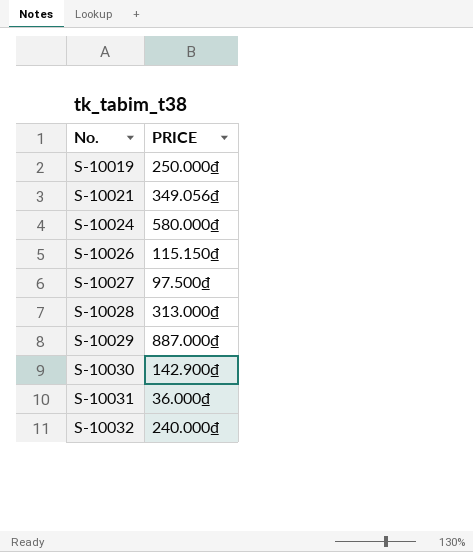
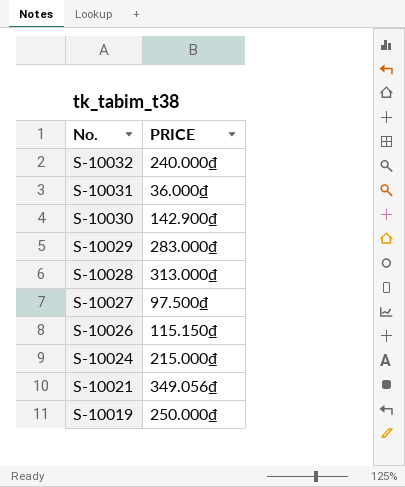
row order: No. ascending -> No. descending
S-10029 | PRICE: 887.000₫ -> 283.000₫
S-10024 | PRICE: 580.000₫ -> 215.000₫

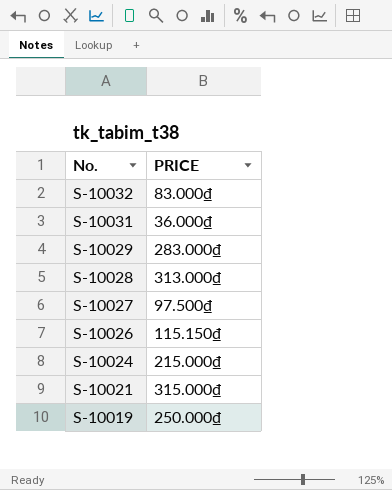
row S-10030: 142.900₫ -> none
S-10032 | PRICE: 240.000₫ -> 83.000₫
S-10021 | PRICE: 349.056₫ -> 315.000₫

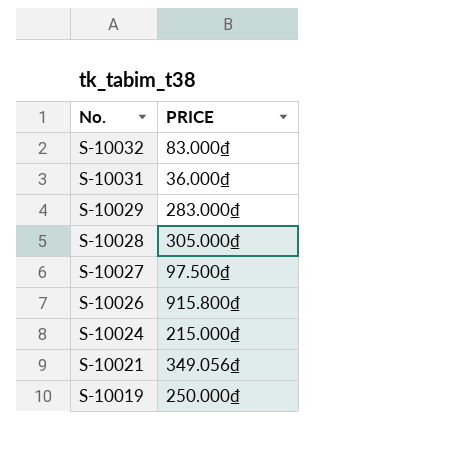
S-10028 | PRICE: 313.000₫ -> 305.000₫
S-10026 | PRICE: 115.150₫ -> 915.800₫
S-10021 | PRICE: 315.000₫ -> 349.056₫

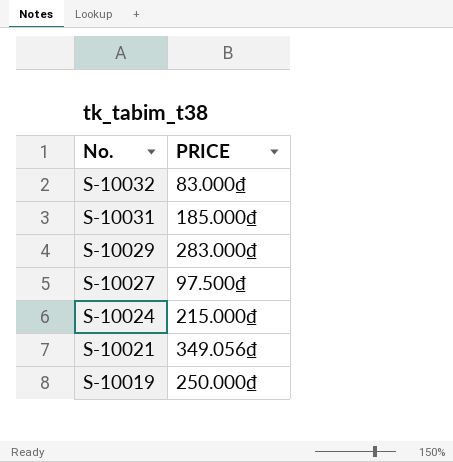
row S-10028: 305.000₫ -> none
row S-10026: 915.800₫ -> none
S-10031 | PRICE: 36.000₫ -> 185.000₫

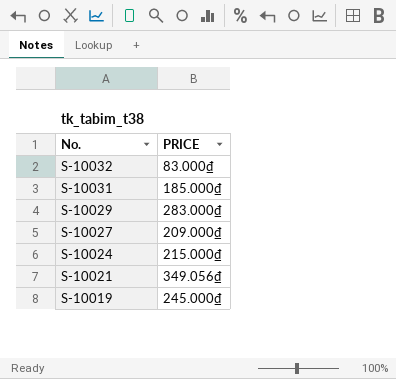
S-10027 | PRICE: 97.500₫ -> 209.000₫
S-10019 | PRICE: 250.000₫ -> 245.000₫

